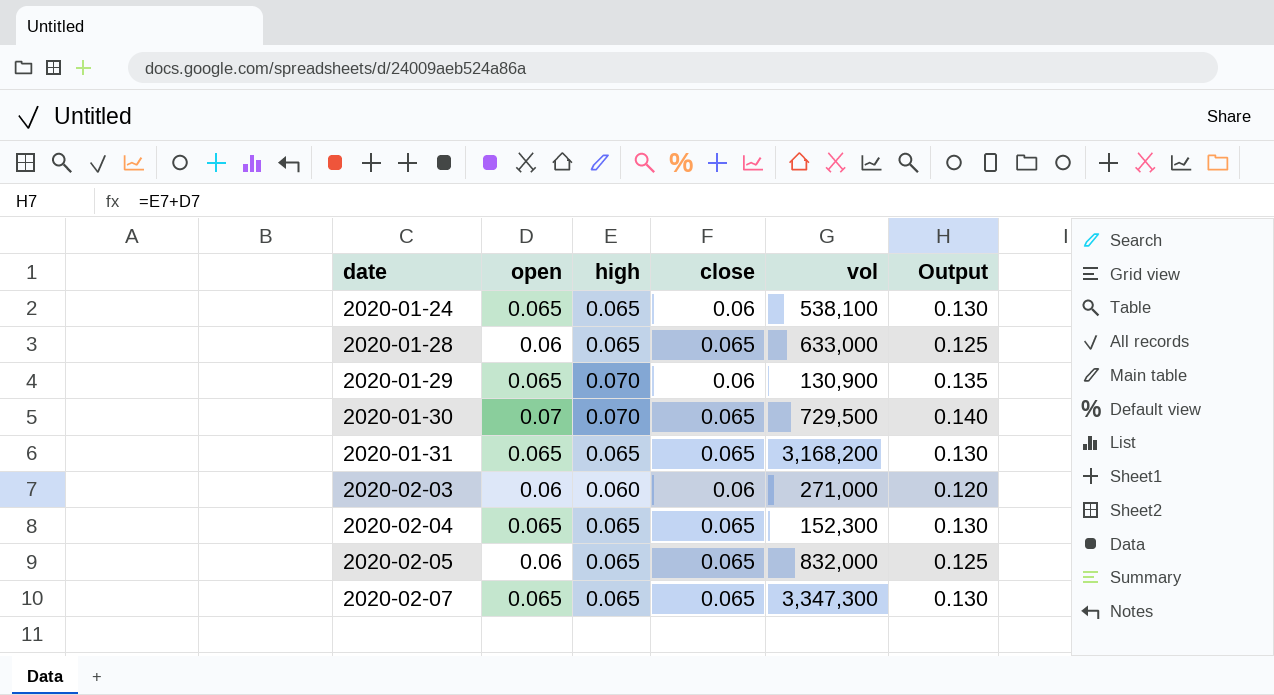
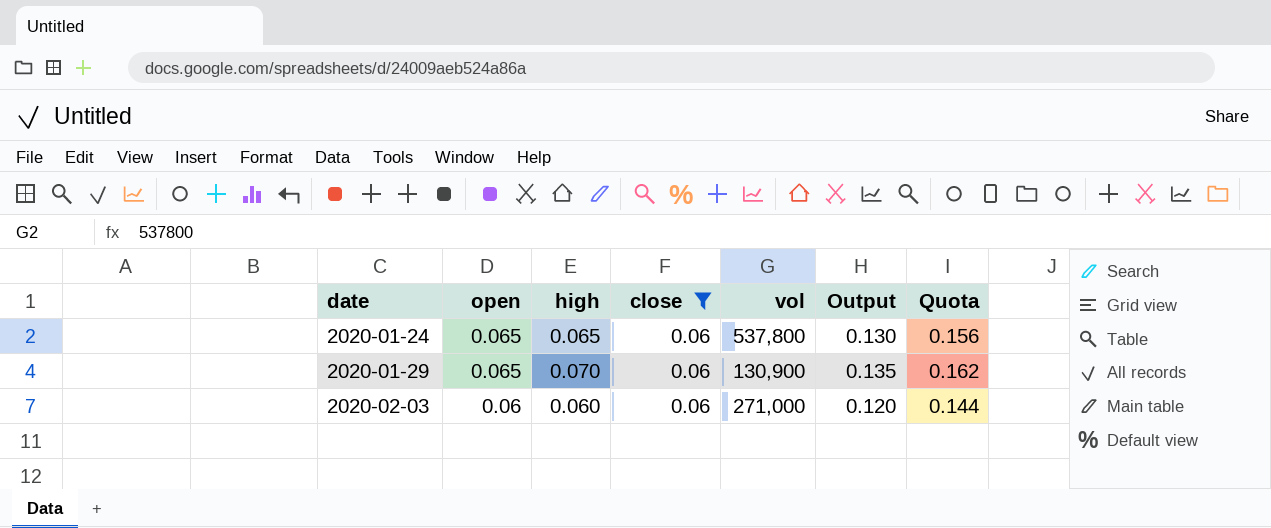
filter: none -> close = 0.06
column Quota | formula: none -> [Output] * 1.2
2020-01-24 | vol: 538,100 -> 537,800

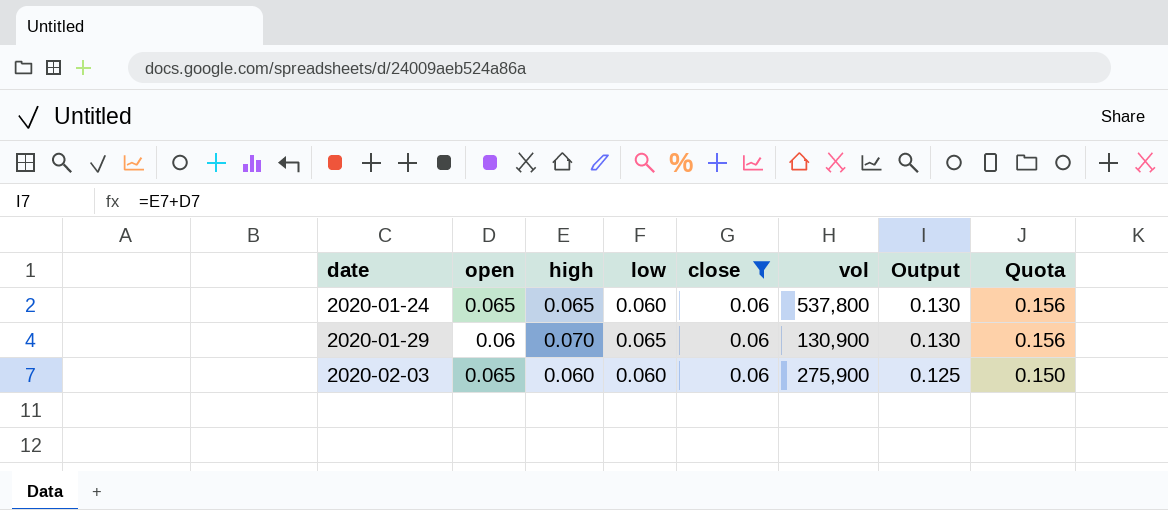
column low | position: none -> 4
2020-01-29 | open: 0.065 -> 0.06
2020-01-29 | Output: 0.135 -> 0.130
2020-01-29 | Quota: 0.162 -> 0.156
2020-02-03 | open: 0.06 -> 0.065
2020-02-03 | vol: 271,000 -> 275,900
2020-02-03 | Output: 0.120 -> 0.125
2020-02-03 | Quota: 0.144 -> 0.150

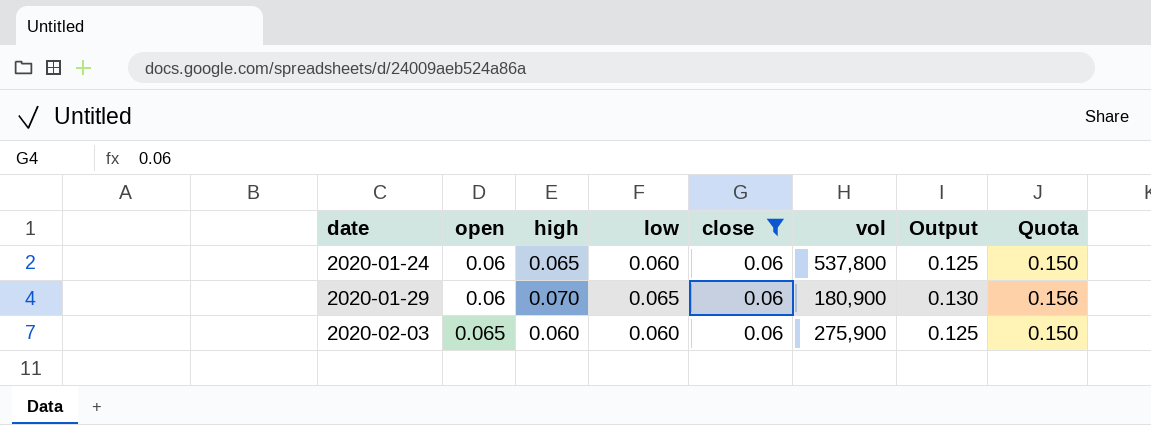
2020-01-24 | open: 0.065 -> 0.06
2020-01-24 | Output: 0.130 -> 0.125
2020-01-24 | Quota: 0.156 -> 0.150
2020-01-29 | vol: 130,900 -> 180,900

